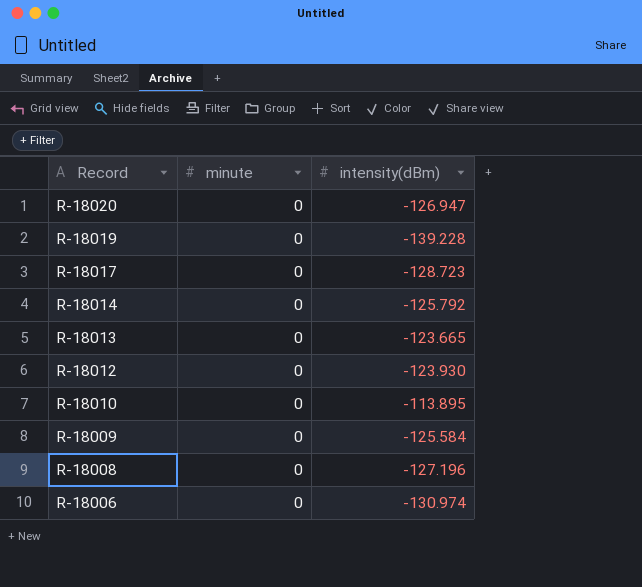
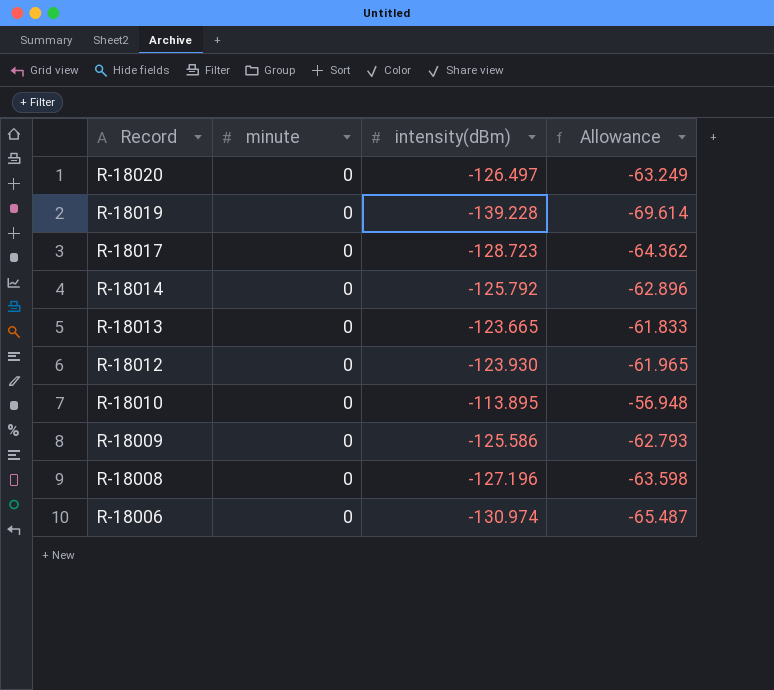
column Allowance | formula: none -> [intensity(dBm)] * 0.5
R-18020 | intensity(dBm): -126.947 -> -126.497
R-18009 | intensity(dBm): -125.584 -> -125.586

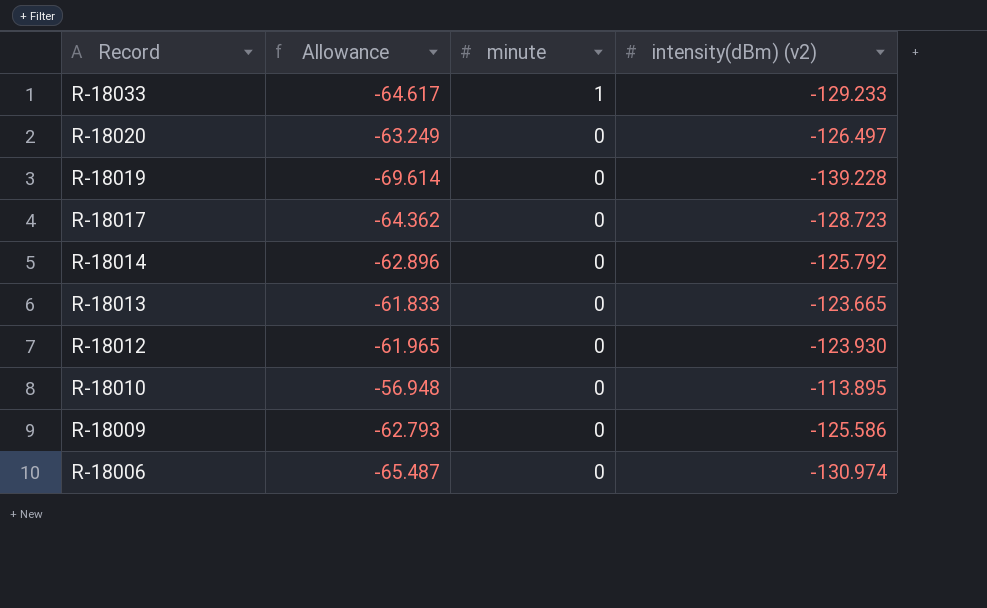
column Allowance | position: 4 -> 2
column name: intensity(dBm) -> intensity(dBm) (v2)
row R-18008: 0 | -127.196 | -63.598 -> none
row R-18033: none -> -64.617 | 1 | -129.233

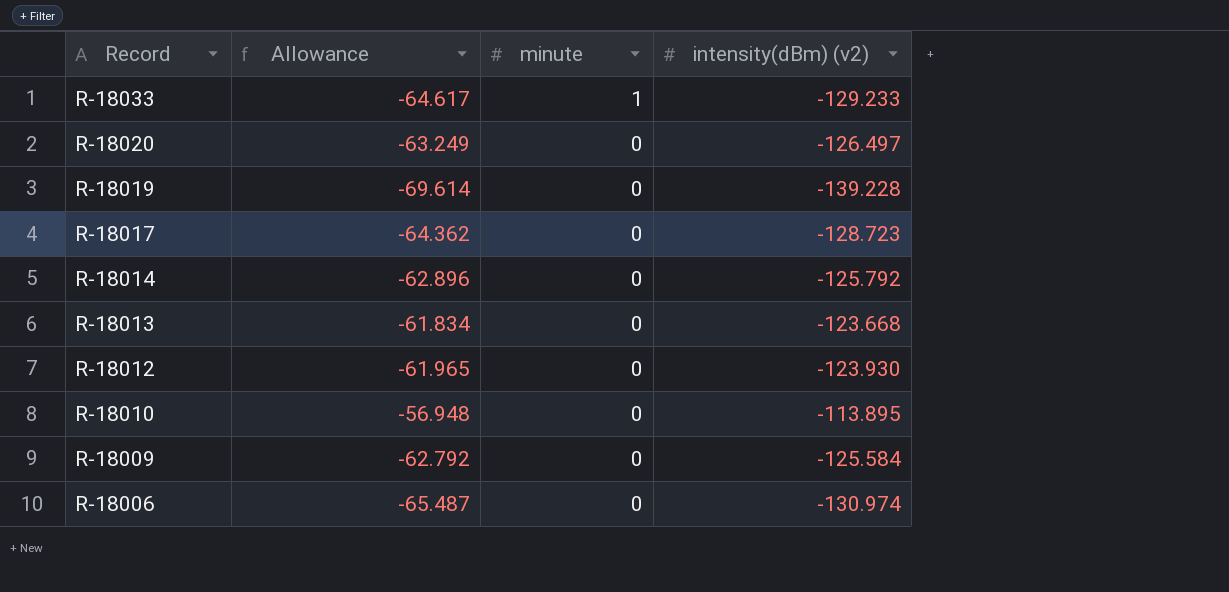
R-18013 | Allowance: -61.833 -> -61.834
R-18013 | intensity(dBm) (v2): -123.665 -> -123.668
R-18009 | Allowance: -62.793 -> -62.792
R-18009 | intensity(dBm) (v2): -125.586 -> -125.584

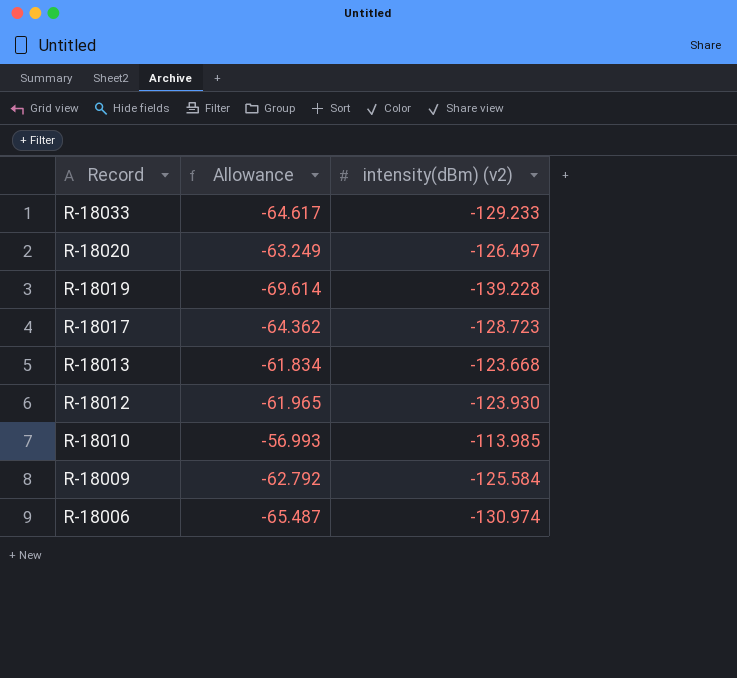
column minute | position: 3 -> none
row R-18014: -62.896 | 0 | -125.792 -> none
R-18010 | Allowance: -56.948 -> -56.993
R-18010 | intensity(dBm) (v2): -113.895 -> -113.985

